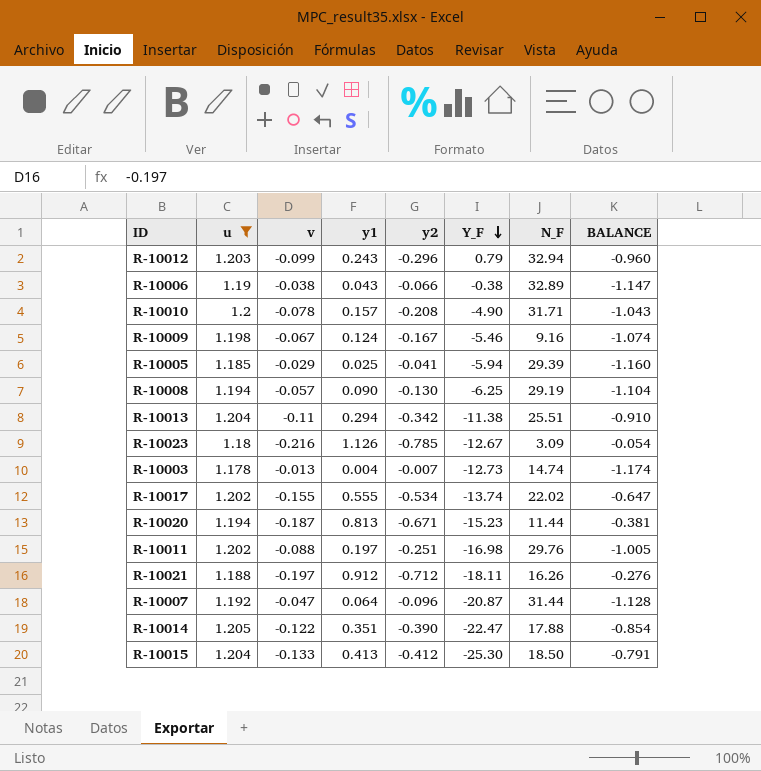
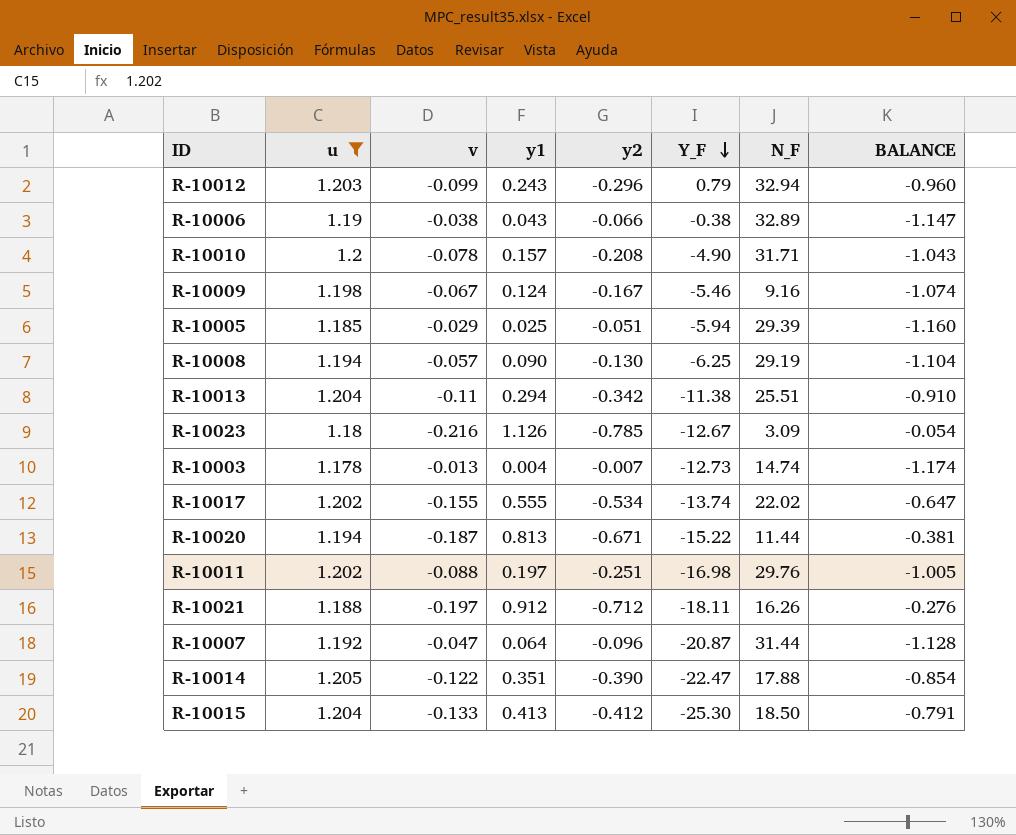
R-10005 | y2: -0.041 -> -0.051
R-10020 | Y_F: -15.23 -> -15.22

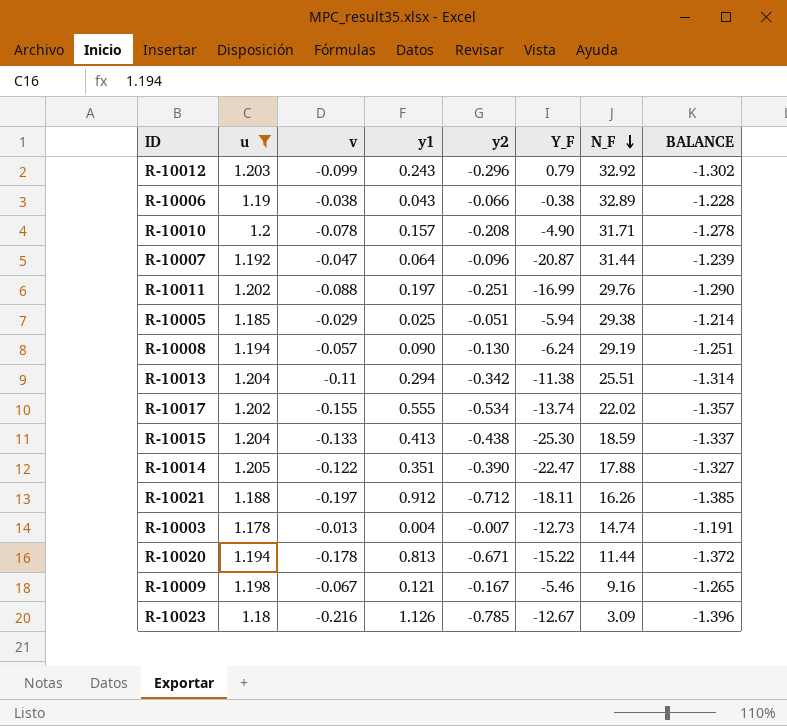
row order: Y_F descending -> N_F descending
column BALANCE | formula: [y1] - [u] -> [v] - [u]
R-10012 | N_F: 32.94 -> 32.92
R-10011 | Y_F: -16.98 -> -16.99
R-10005 | N_F: 29.39 -> 29.38
R-10008 | Y_F: -6.25 -> -6.24
R-10015 | y2: -0.412 -> -0.438
R-10015 | N_F: 18.50 -> 18.59
R-10020 | v: -0.187 -> -0.178
R-10009 | y1: 0.124 -> 0.121

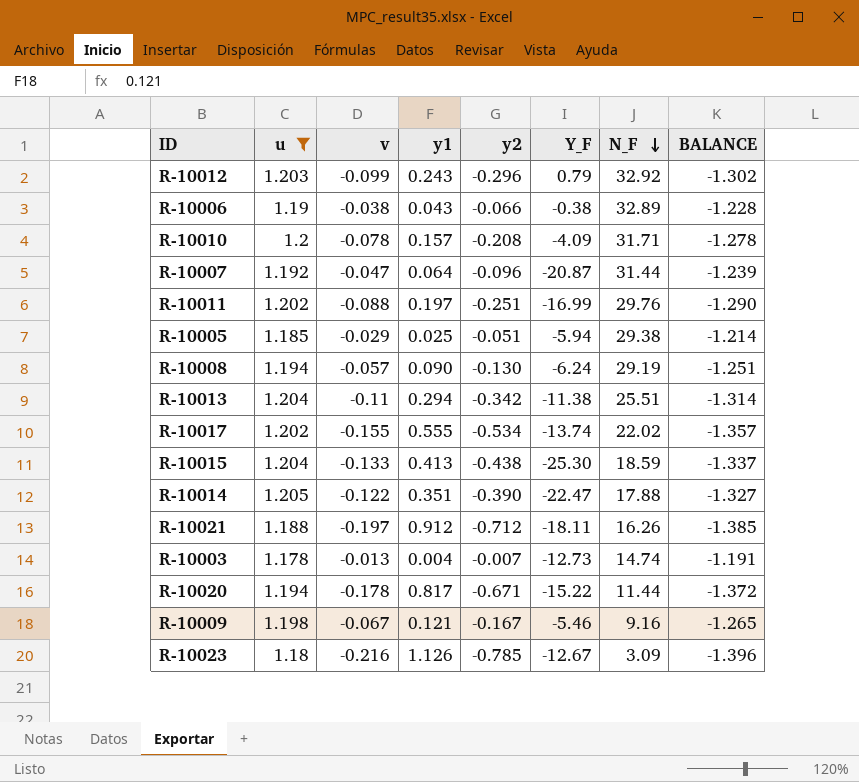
R-10010 | Y_F: -4.90 -> -4.09
R-10020 | y1: 0.813 -> 0.817

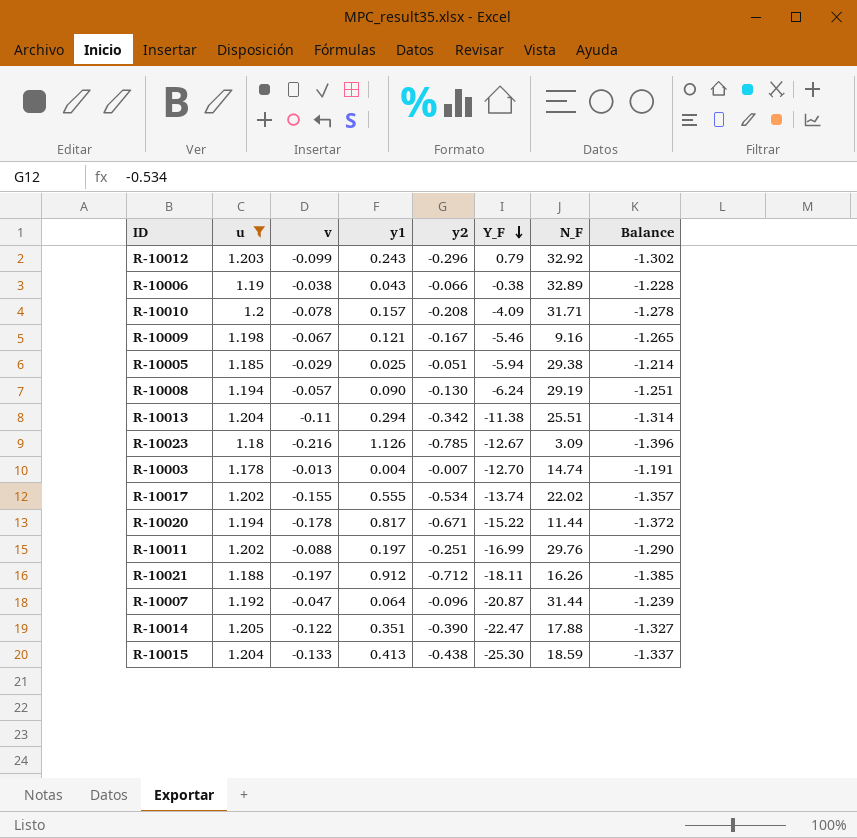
row order: N_F descending -> Y_F descending
column name: BALANCE -> Balance
R-10003 | Y_F: -12.73 -> -12.70

